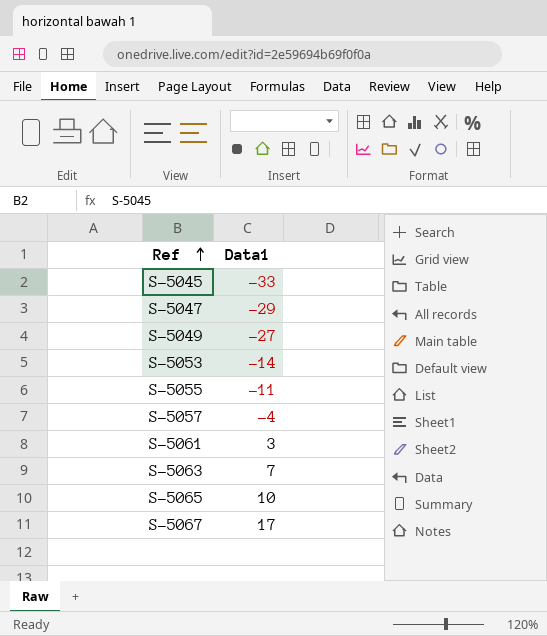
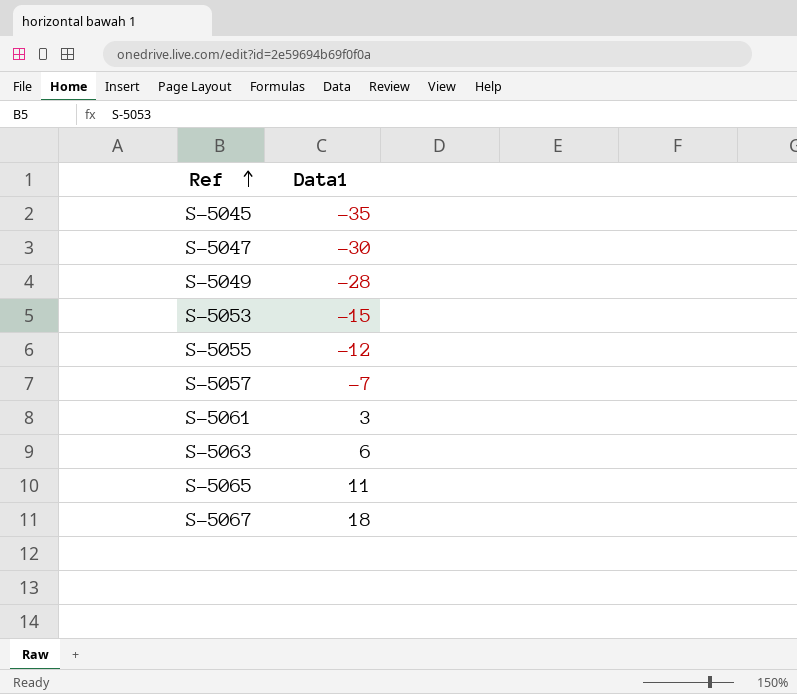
S-5045 | Data1: -33 -> -35
S-5047 | Data1: -29 -> -30
S-5049 | Data1: -27 -> -28
S-5053 | Data1: -14 -> -15
S-5055 | Data1: -11 -> -12
S-5057 | Data1: -4 -> -7
S-5063 | Data1: 7 -> 6
S-5065 | Data1: 10 -> 11
S-5067 | Data1: 17 -> 18

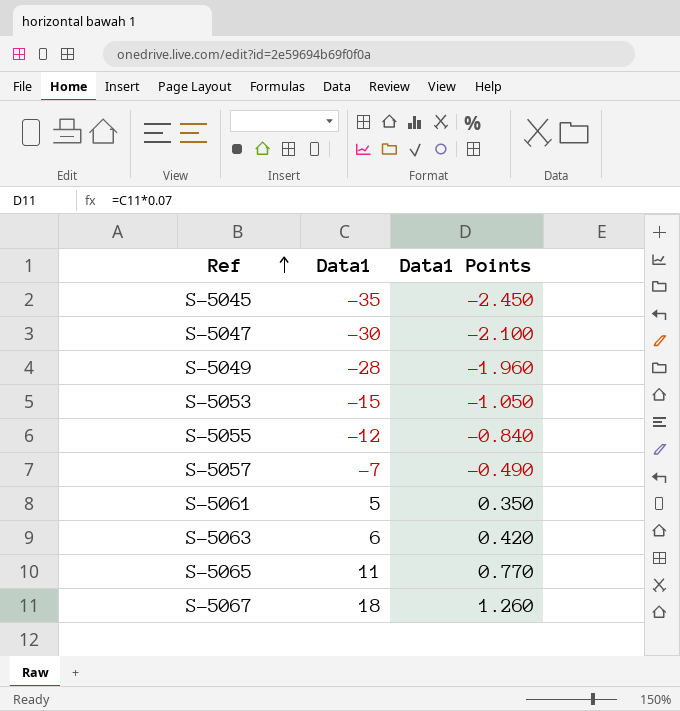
column Data1 Points | formula: none -> [Data1] * 0.07
S-5061 | Data1: 3 -> 5

